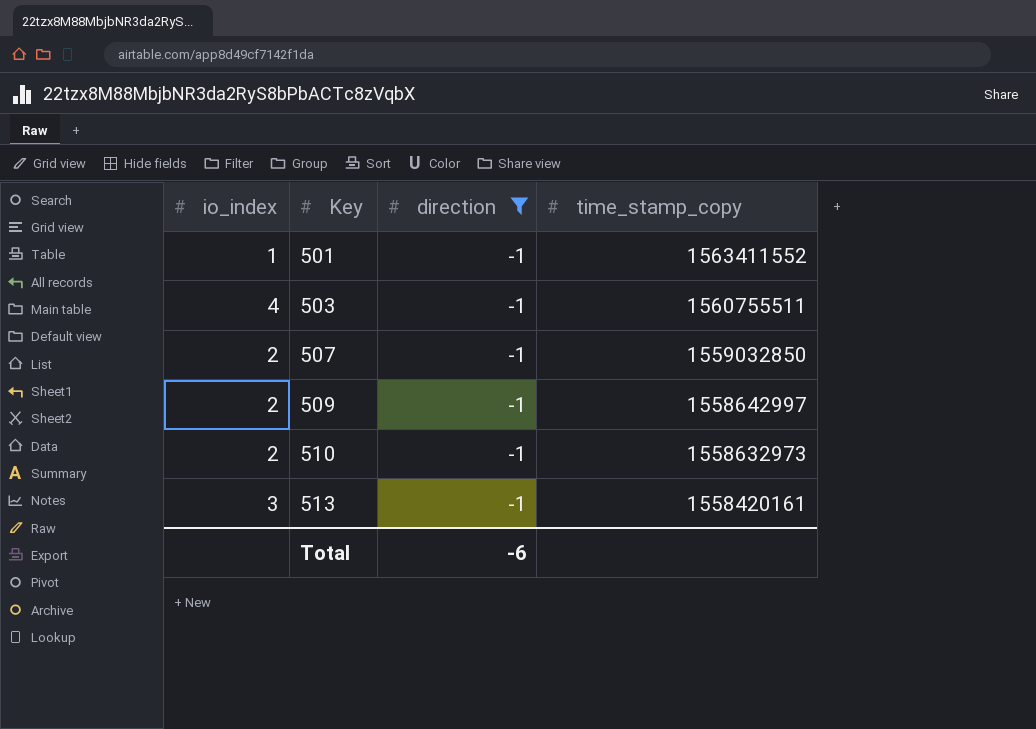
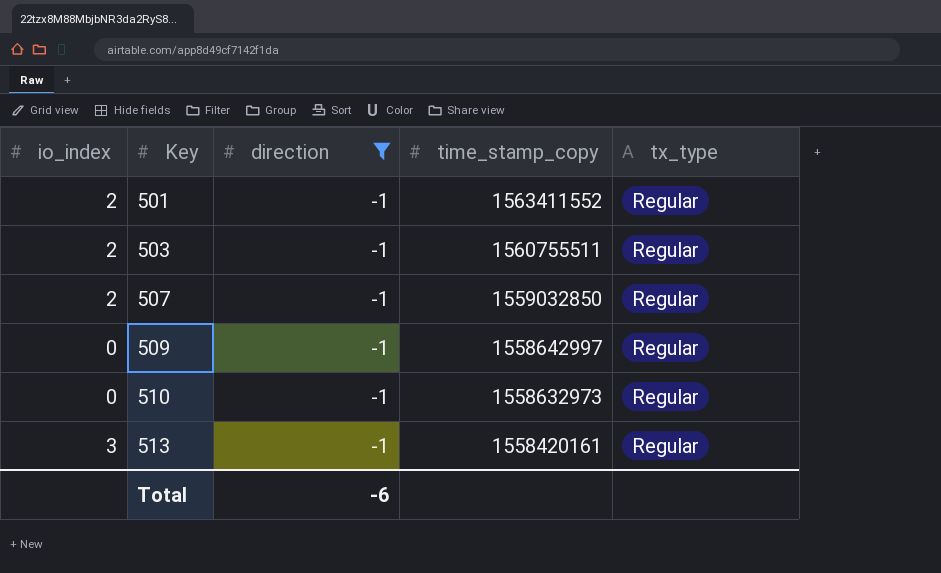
column tx_type | position: none -> 5
501 | io_index: 1 -> 2
503 | io_index: 4 -> 2
509 | io_index: 2 -> 0
510 | io_index: 2 -> 0

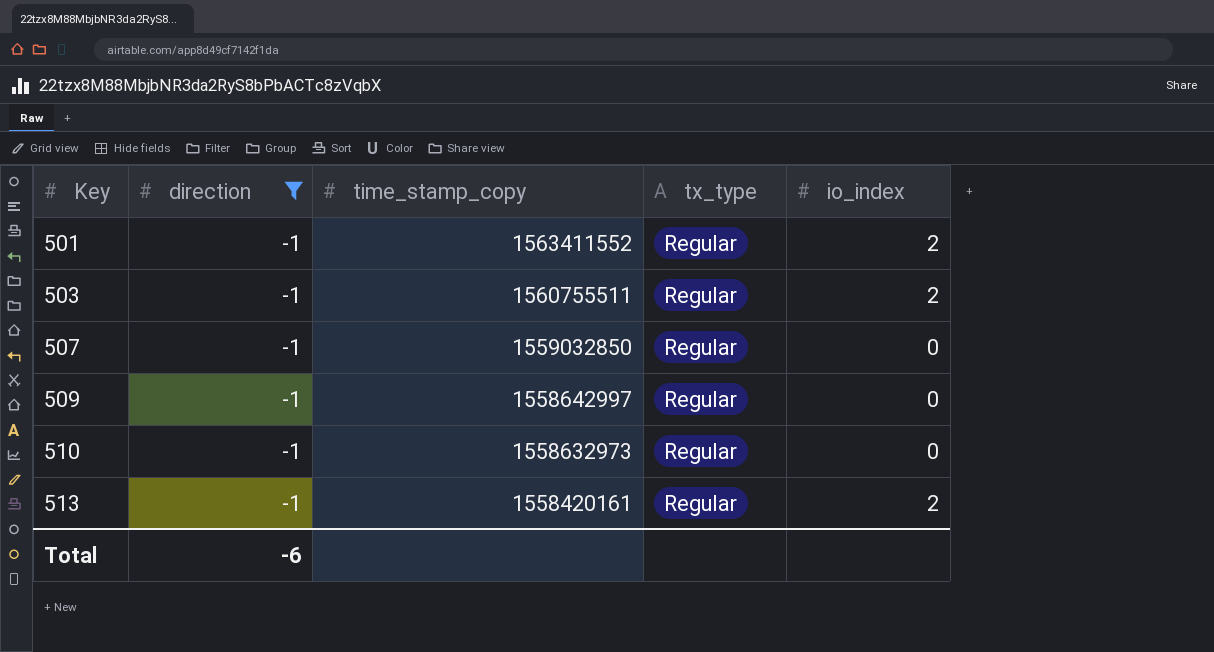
column io_index | position: 1 -> 5
507 | io_index: 2 -> 0
513 | io_index: 3 -> 2

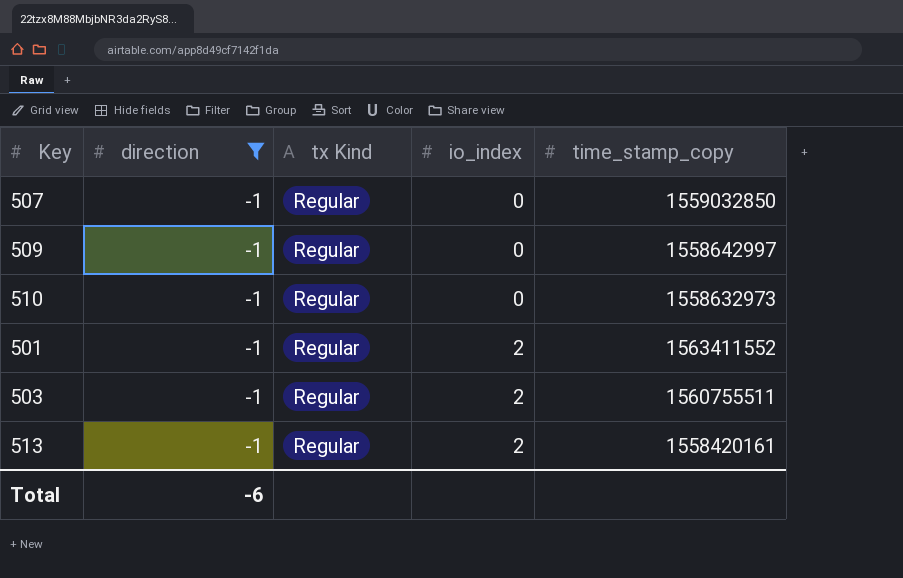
row order: Key ascending -> io_index ascending
column name: tx_type -> tx Kind
column time_stamp_copy | position: 3 -> 5

